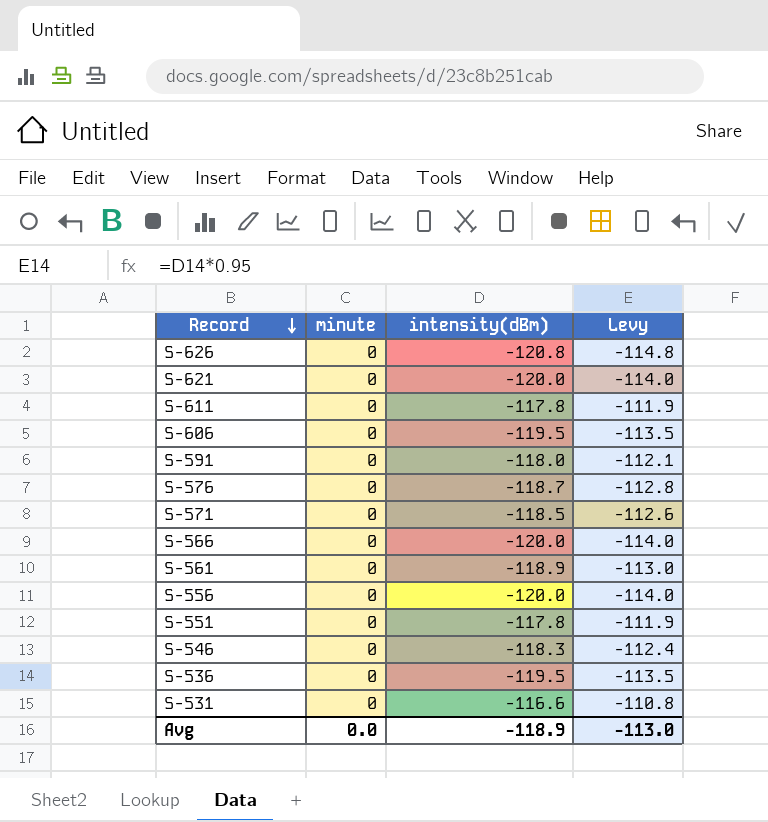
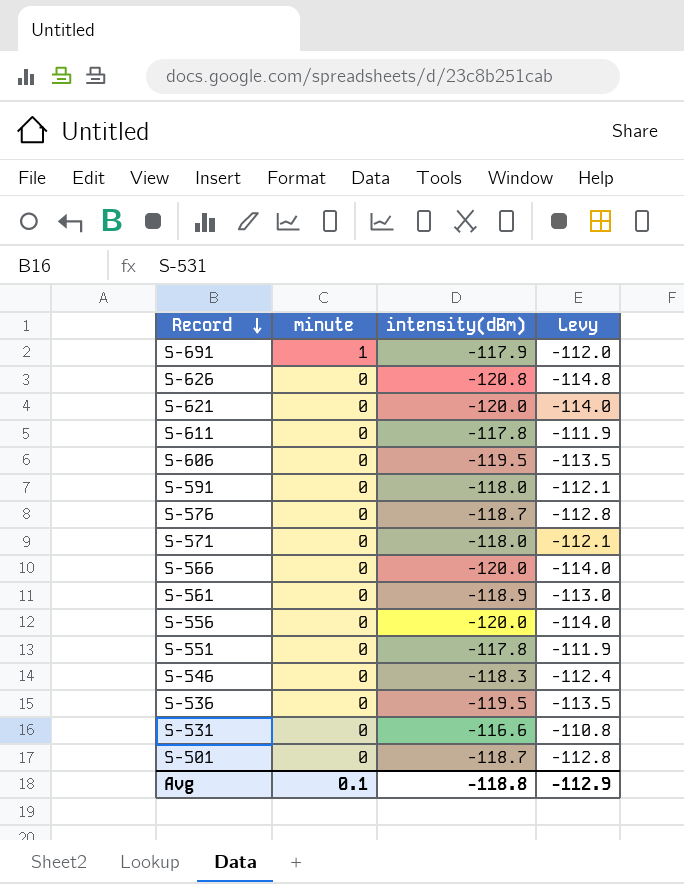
row S-691: none -> 1 | -117.9 | -112.0
S-571 | intensity(dBm): -118.5 -> -118.0
S-571 | Levy: -112.6 -> -112.1
row S-501: none -> 0 | -118.7 | -112.8
Avg | minute: 0.0 -> 0.1
Avg | intensity(dBm): -118.9 -> -118.8
Avg | Levy: -113.0 -> -112.9

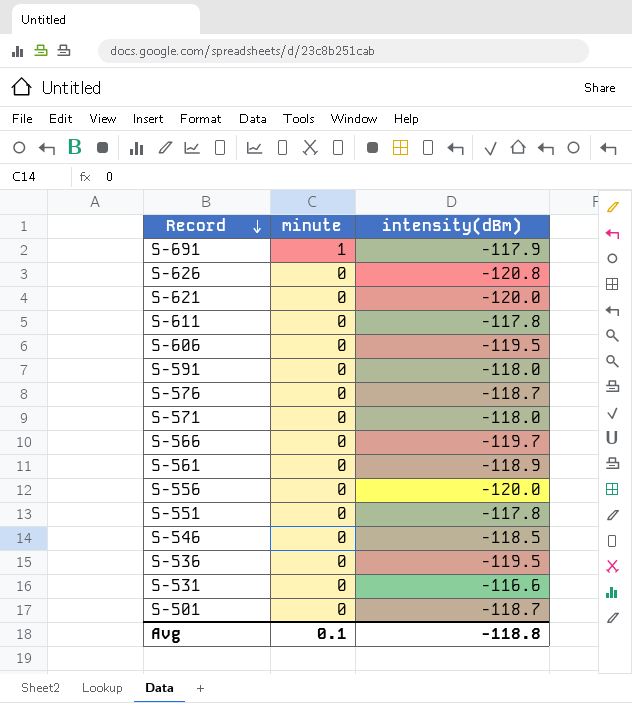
column Levy | formula: [intensity(dBm)] * 0.95 -> none
S-566 | intensity(dBm): -120.0 -> -119.7
S-546 | intensity(dBm): -118.3 -> -118.5

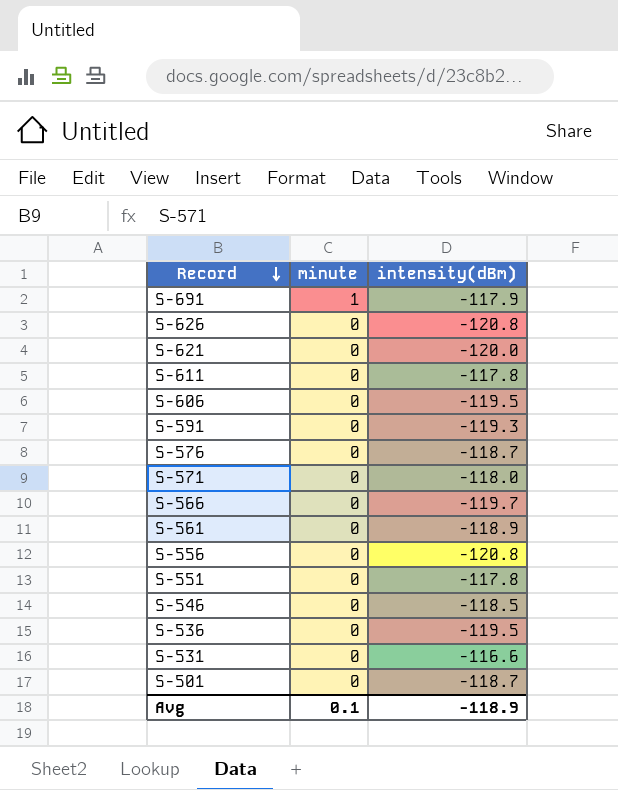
S-591 | intensity(dBm): -118.0 -> -119.3
S-556 | intensity(dBm): -120.0 -> -120.8
Avg | intensity(dBm): -118.8 -> -118.9

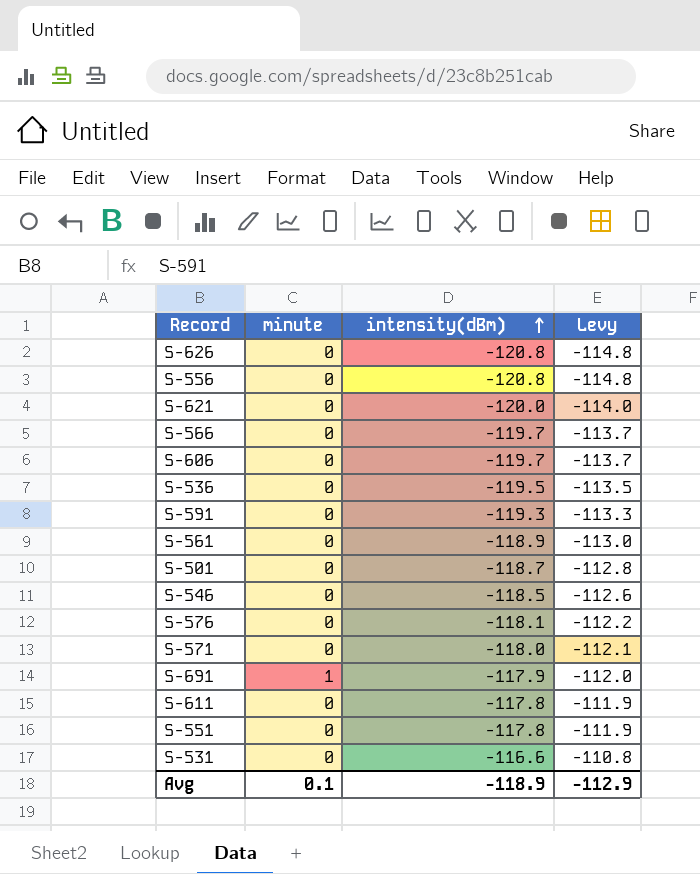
row order: Record descending -> intensity(dBm) ascending
column Levy | formula: none -> [intensity(dBm)] * 0.95
S-606 | intensity(dBm): -119.5 -> -119.7
S-576 | intensity(dBm): -118.7 -> -118.1

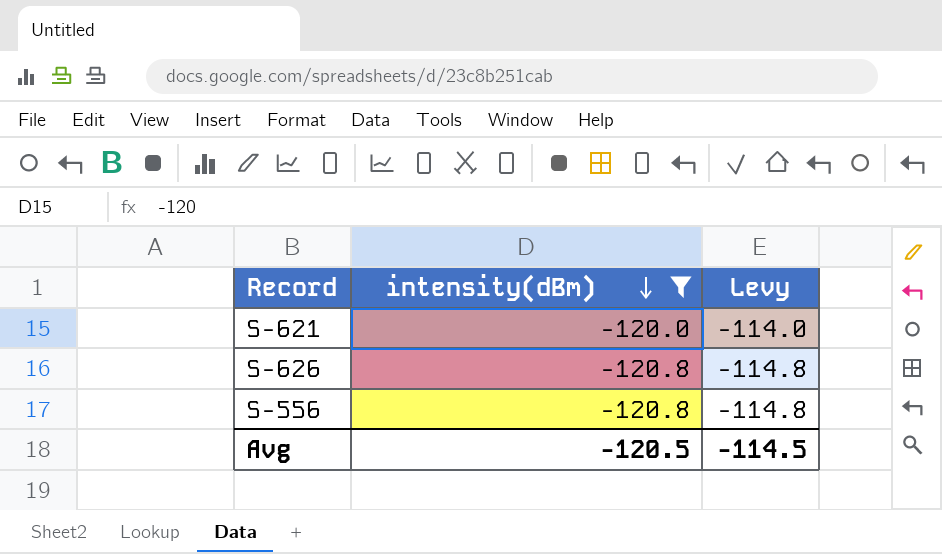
filter: none -> intensity(dBm) <= -120.0
row order: intensity(dBm) ascending -> intensity(dBm) descending
column minute | position: 2 -> none
Avg | intensity(dBm): -118.9 -> -120.5
Avg | Levy: -112.9 -> -114.5

